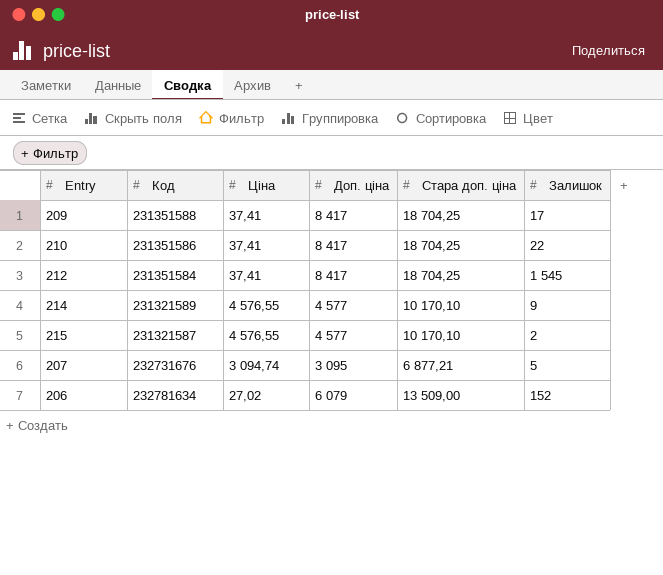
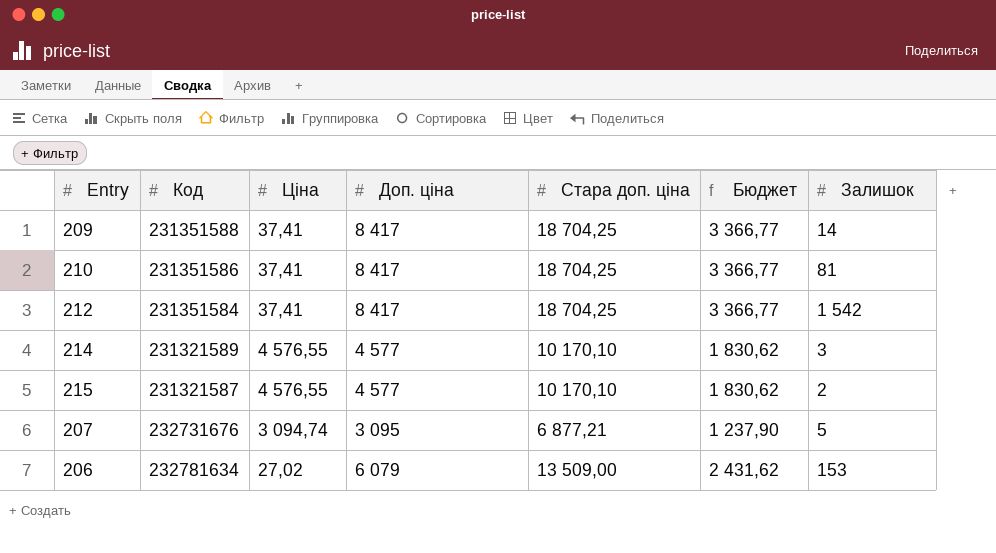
column Бюджет | formula: none -> [Стара доп. ціна] * 0,18
209 | Залишок: 17 -> 14
210 | Залишок: 22 -> 81
212 | Залишок: 1 545 -> 1 542
214 | Залишок: 9 -> 3
206 | Залишок: 152 -> 153

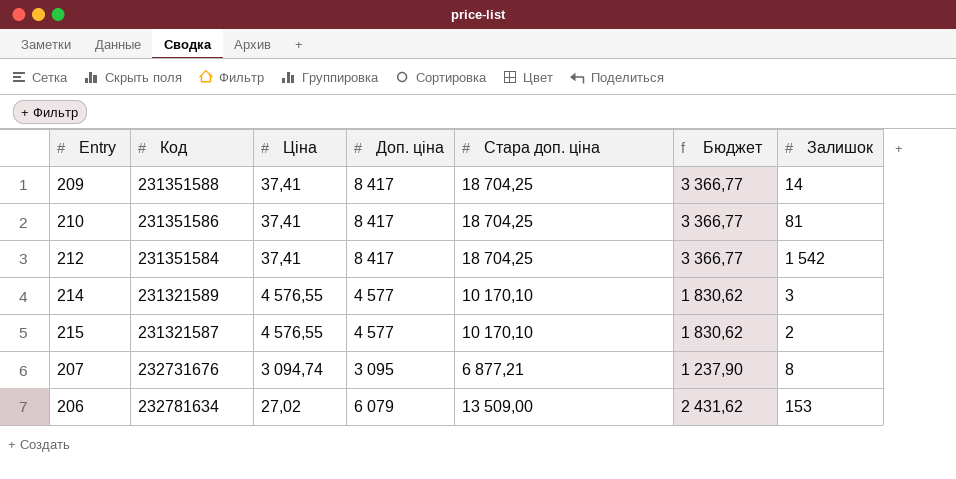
207 | Залишок: 5 -> 8

